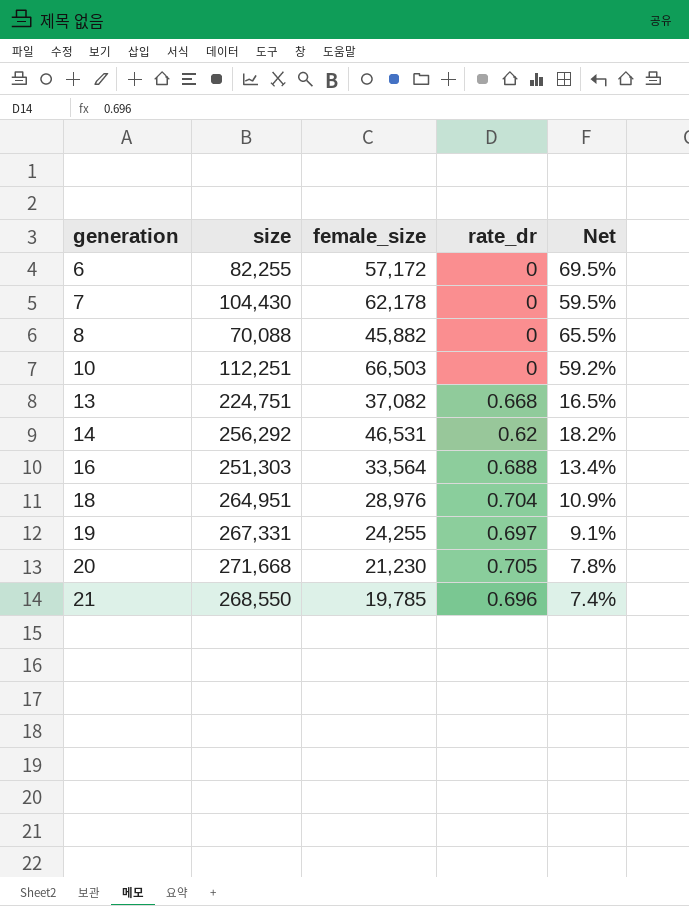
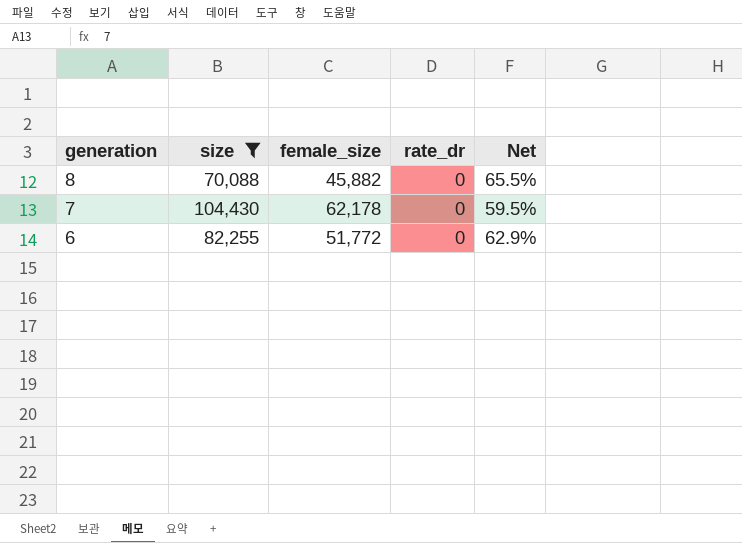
filter: none -> size <= 104,430
row order: generation ascending -> generation descending
6 | female_size: 57,172 -> 51,772
6 | Net: 69.5% -> 62.9%

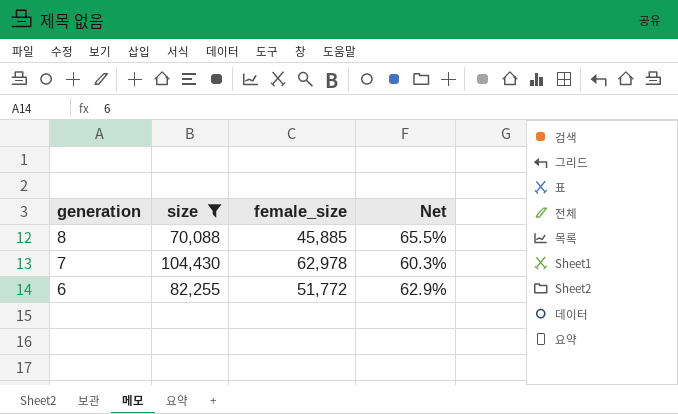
column rate_dr | position: 4 -> none
8 | female_size: 45,882 -> 45,885
7 | female_size: 62,178 -> 62,978
7 | Net: 59.5% -> 60.3%

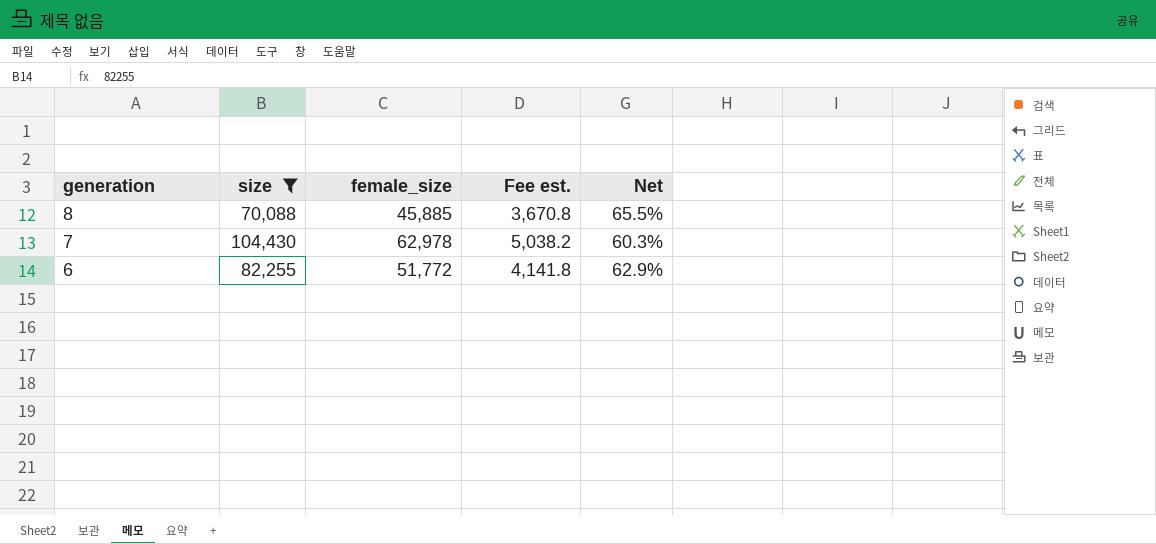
column Fee est. | formula: none -> [female_size] * 0.08

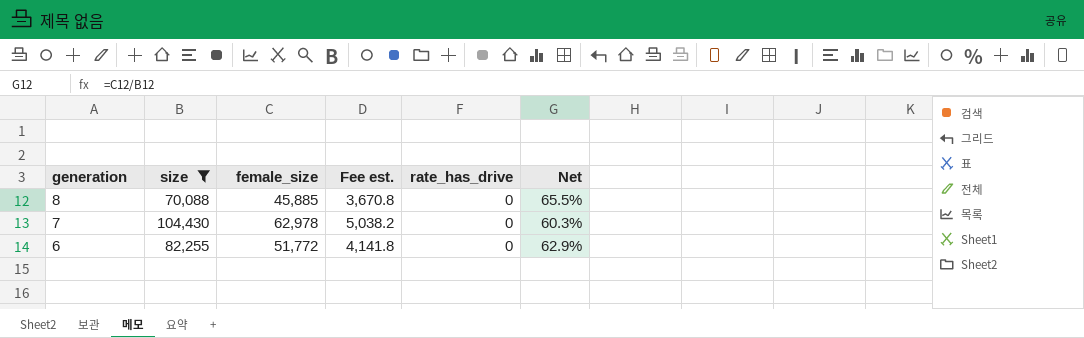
column rate_has_drive | position: none -> 5

